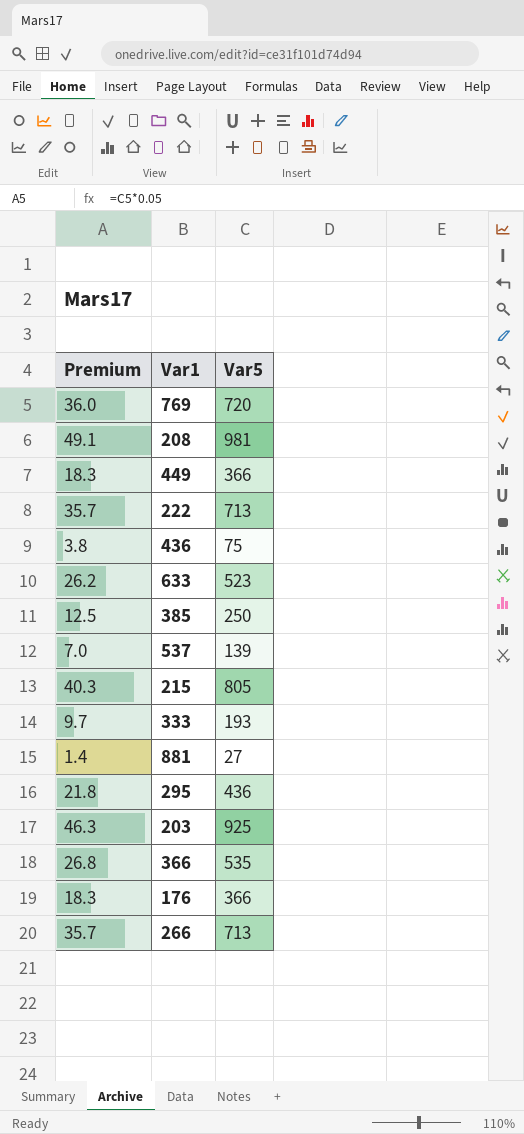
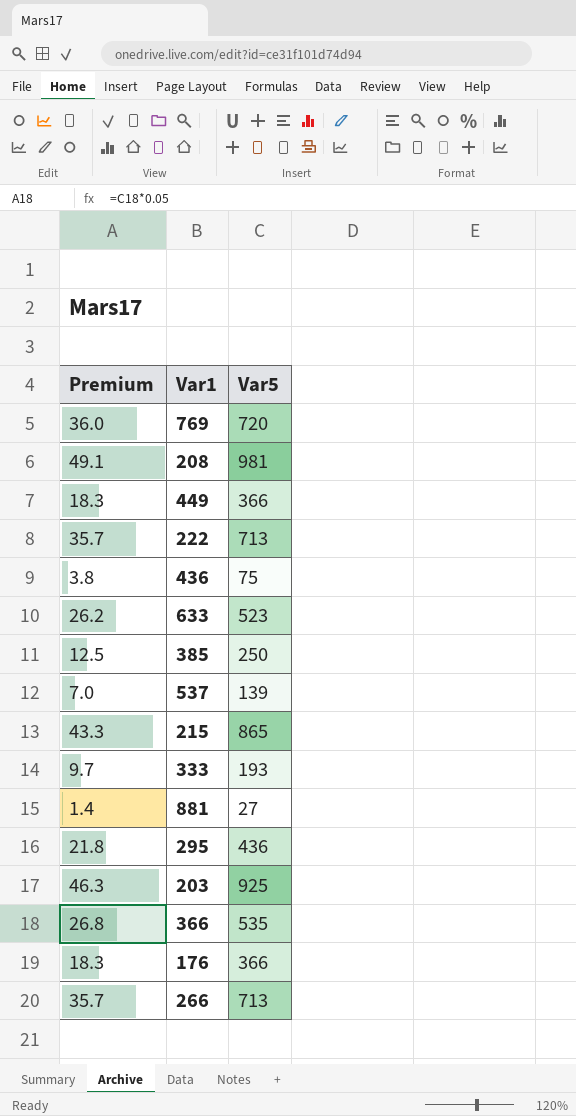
215 | Premium: 40.3 -> 43.3
215 | Var5: 805 -> 865

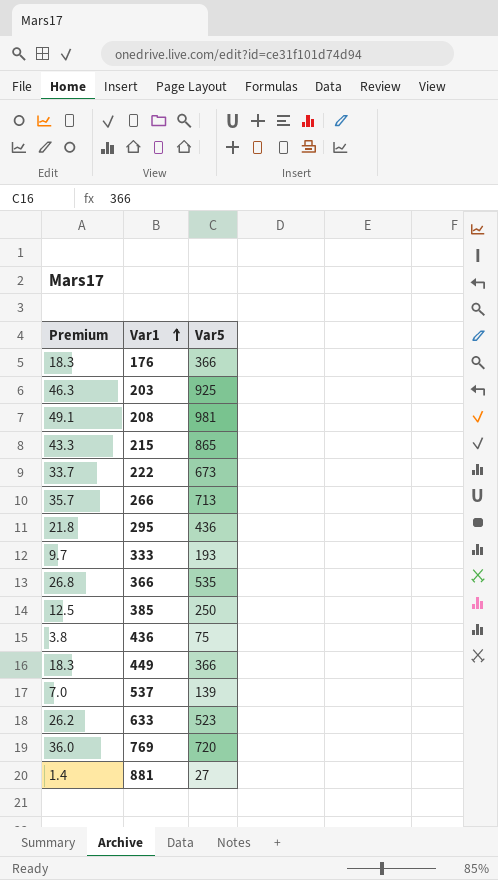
row order: none -> Var1 ascending
222 | Premium: 35.7 -> 33.7
222 | Var5: 713 -> 673

